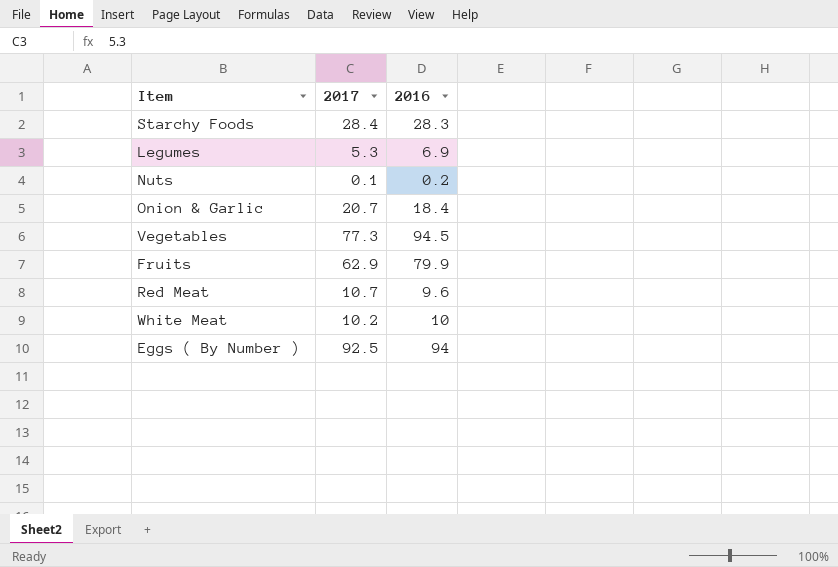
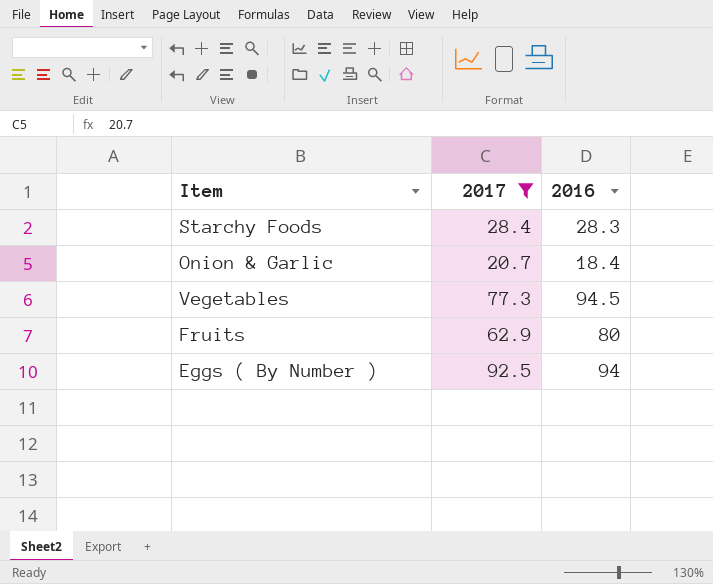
filter: none -> 2017 >= 20.7
Fruits | 2016: 79.9 -> 80

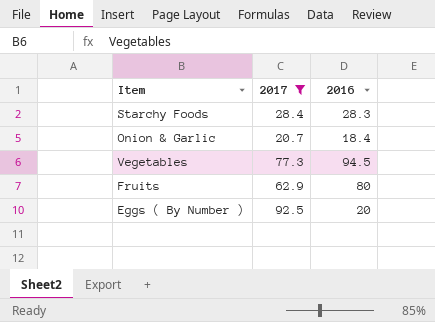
Eggs ( By Number ) | 2016: 94 -> 20

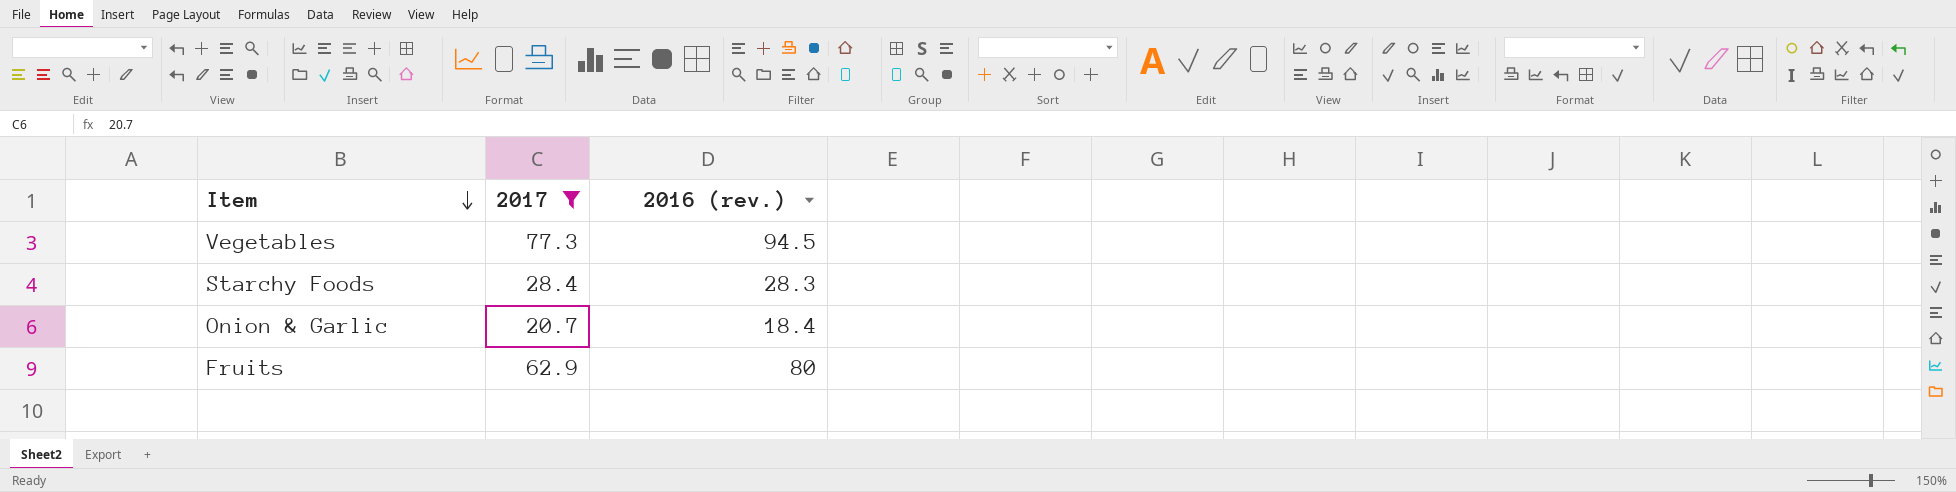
row order: none -> Item descending
column name: 2016 -> 2016 (rev.)
row Eggs ( By Number ): 92.5 | 20 -> none

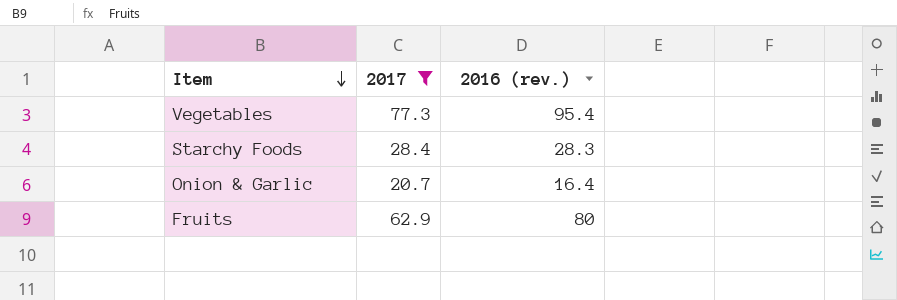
Vegetables | 2016 (rev.): 94.5 -> 95.4
Onion & Garlic | 2016 (rev.): 18.4 -> 16.4

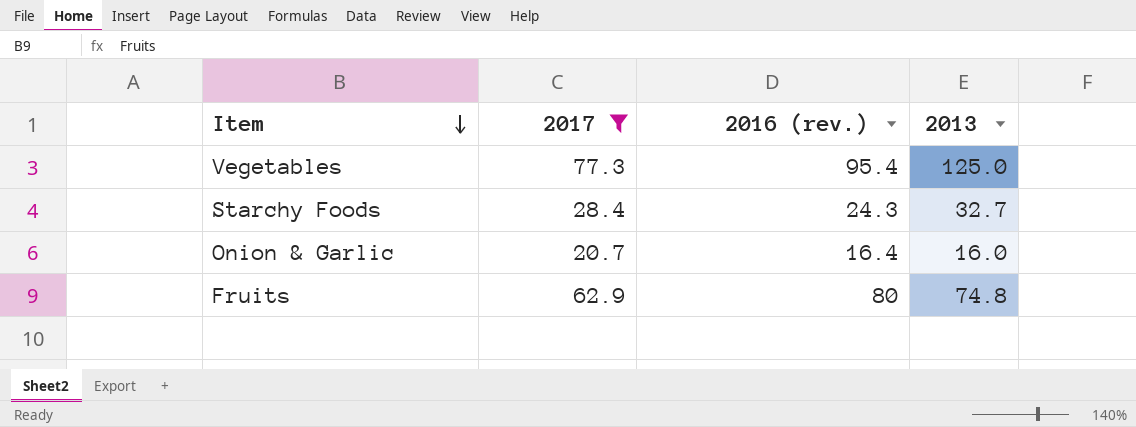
column 2013 | position: none -> 4
Starchy Foods | 2016 (rev.): 28.3 -> 24.3

